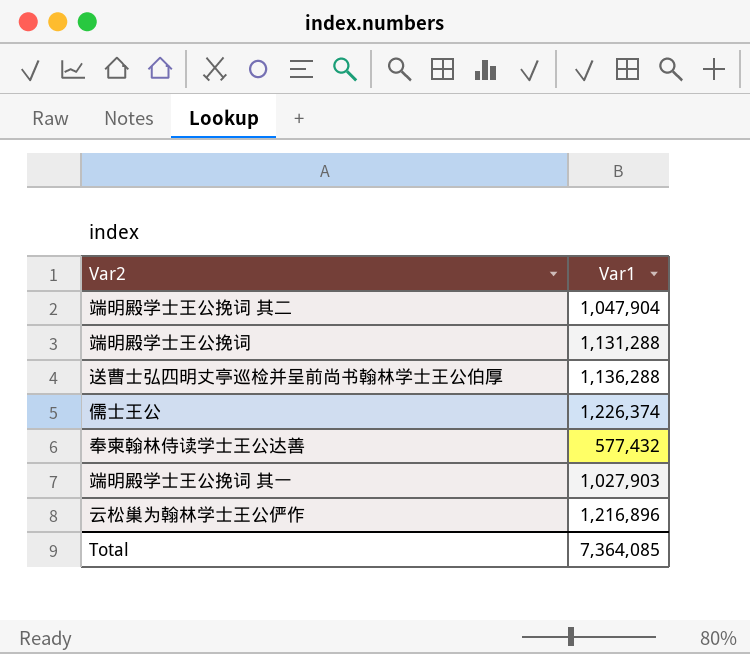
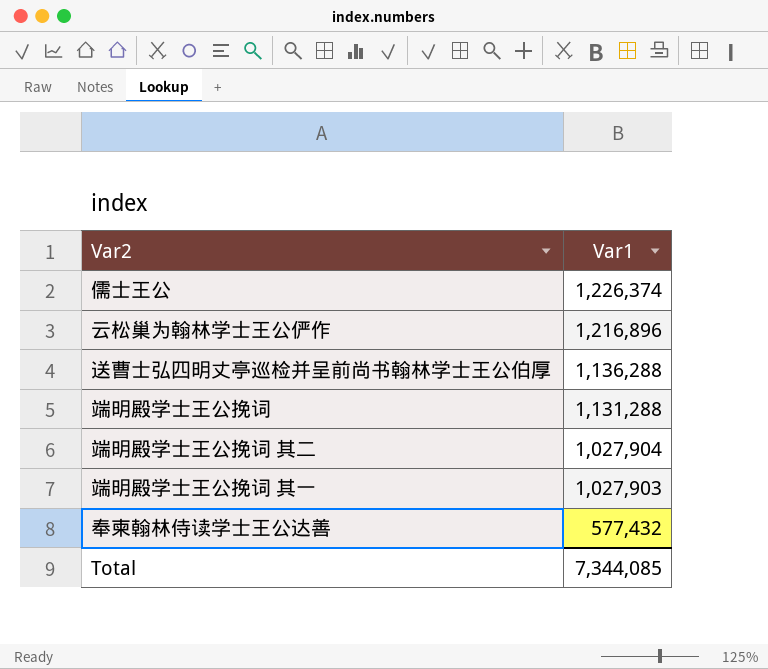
row order: none -> Var1 descending
端明殿学士王公挽词 其二 | Var1: 1,047,904 -> 1,027,904
Total | Var1: 7,364,085 -> 7,344,085

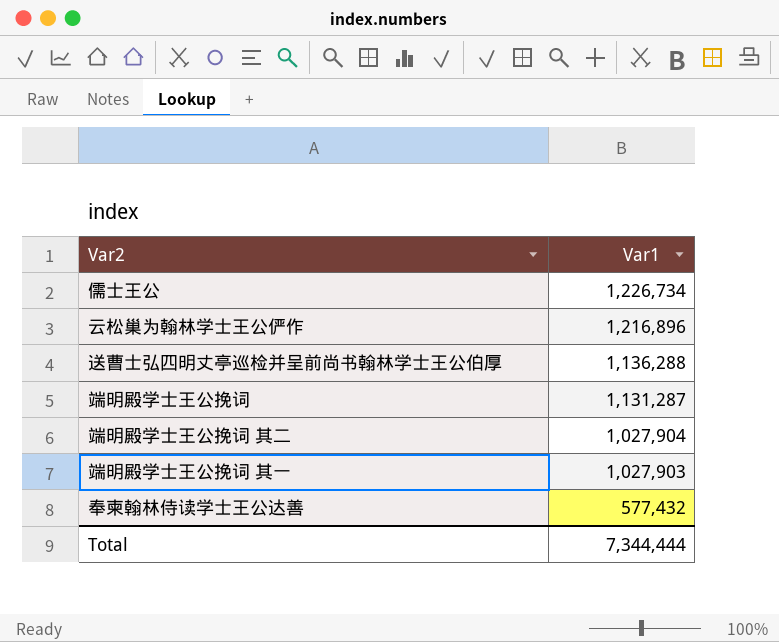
儒士王公 | Var1: 1,226,374 -> 1,226,734
端明殿学士王公挽词 | Var1: 1,131,288 -> 1,131,287
Total | Var1: 7,344,085 -> 7,344,444

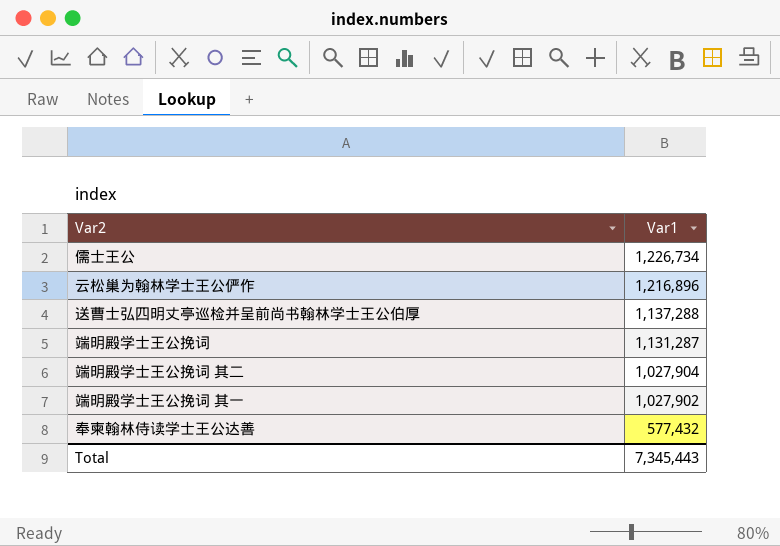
送曹士弘四明丈亭巡检并呈前尚书翰林学士王公伯厚 | Var1: 1,136,288 -> 1,137,288
端明殿学士王公挽词 其一 | Var1: 1,027,903 -> 1,027,902
Total | Var1: 7,344,444 -> 7,345,443

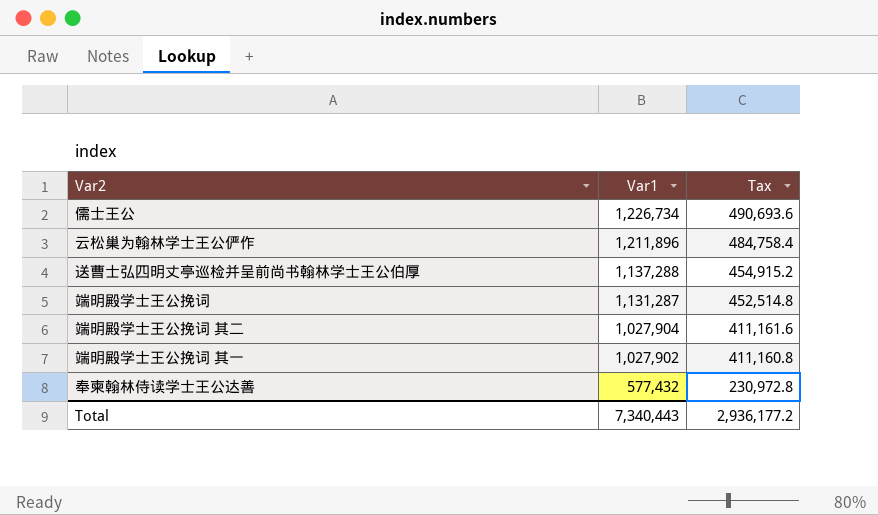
column Tax | formula: none -> [Var1] * 0.4
云松巢为翰林学士王公俨作 | Var1: 1,216,896 -> 1,211,896
Total | Var1: 7,345,443 -> 7,340,443

